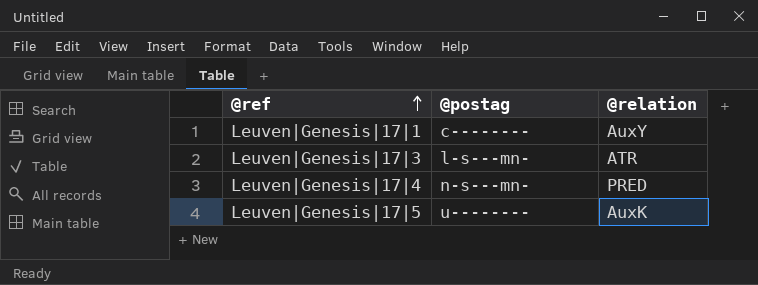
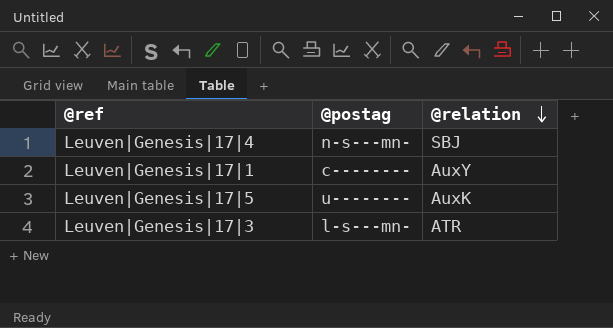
row order: @ref ascending -> @relation descending
Leuven|Genesis|17|4 | @relation: PRED -> SBJ

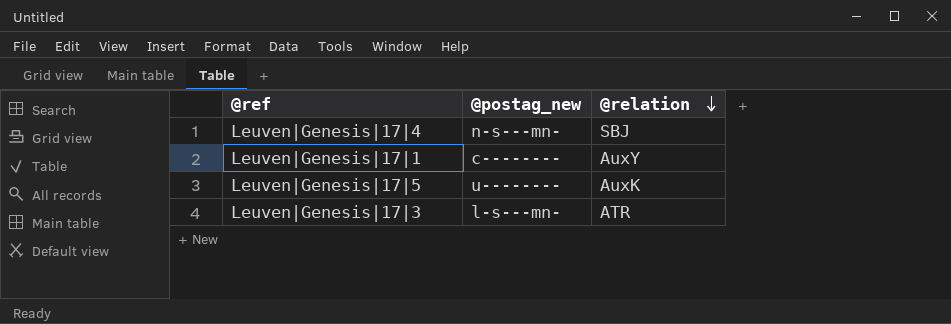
column name: @postag -> @postag_new

